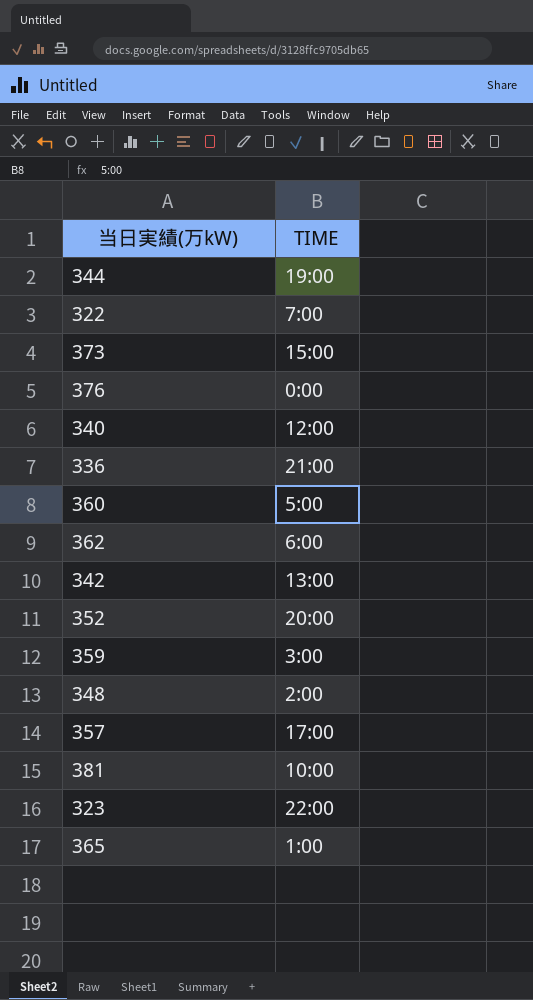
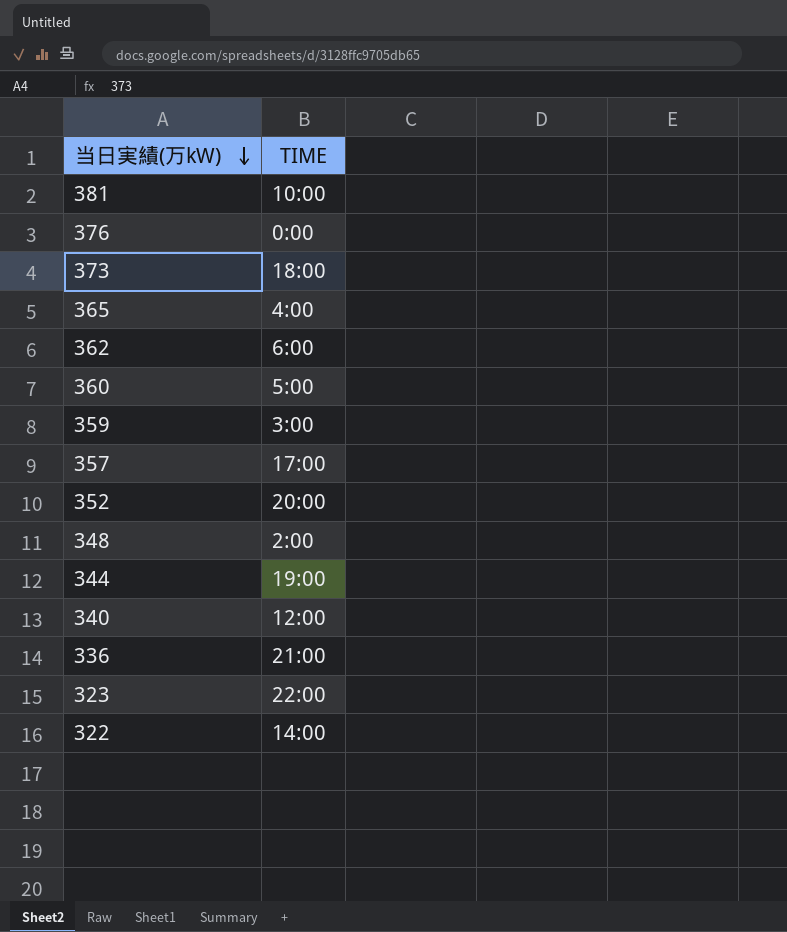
row order: none -> 当日実績(万kW) descending
row 342: 13:00 -> none
373 | TIME: 15:00 -> 18:00
365 | TIME: 1:00 -> 4:00
322 | TIME: 7:00 -> 14:00

